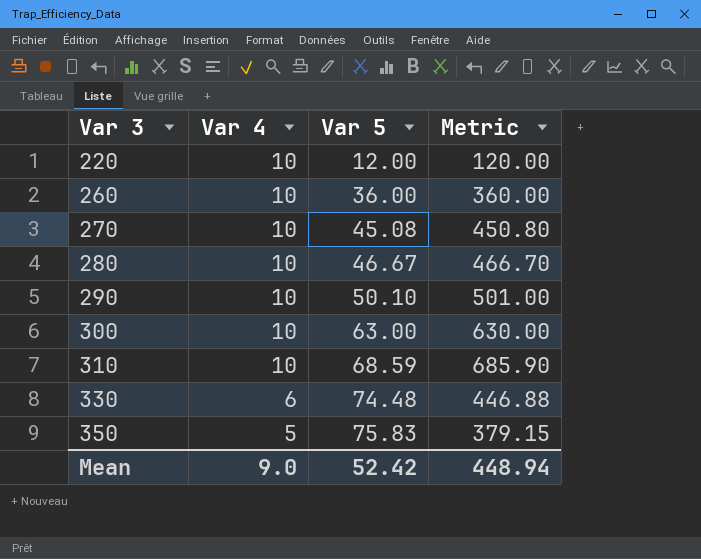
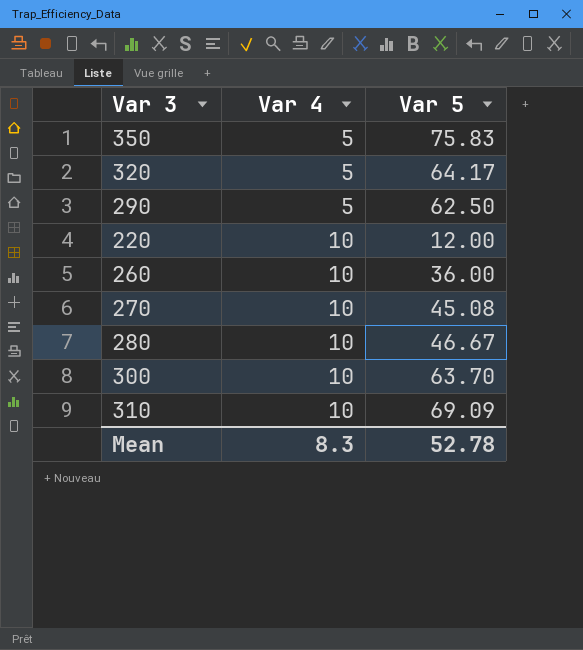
row order: Var 3 ascending -> Var 4 ascending
column Metric | formula: [Var 4] * [Var 5] -> none
row 330: 6 | 74.48 | 446.88 -> none
row 320: none -> 5 | 64.17
290 | Var 4: 10 -> 5
290 | Var 5: 50.10 -> 62.50
300 | Var 5: 63.00 -> 63.70
310 | Var 5: 68.59 -> 69.09
Mean | Var 4: 9.0 -> 8.3
Mean | Var 5: 52.42 -> 52.78

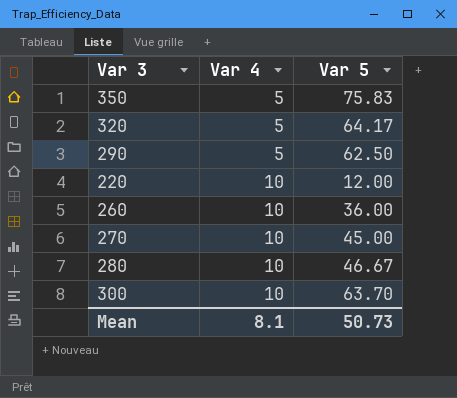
row 310: 10 | 69.09 -> none
270 | Var 5: 45.08 -> 45.00
Mean | Var 4: 8.3 -> 8.1
Mean | Var 5: 52.78 -> 50.73

